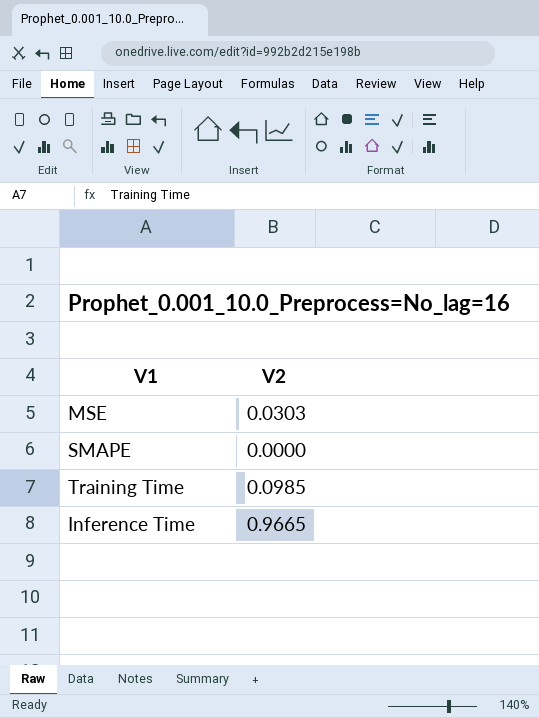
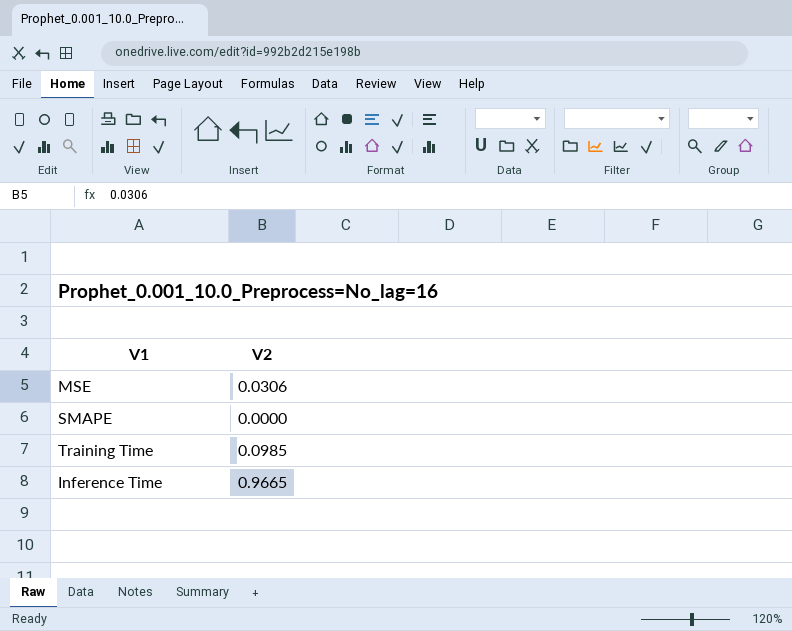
MSE | V2: 0.0303 -> 0.0306

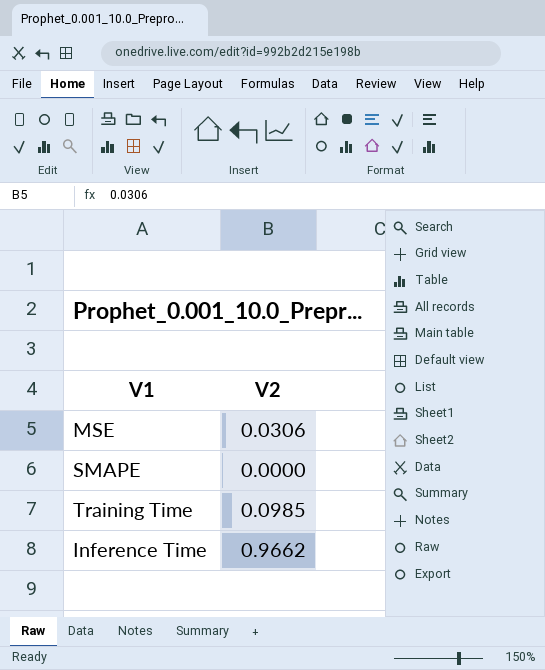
Inference Time | V2: 0.9665 -> 0.9662

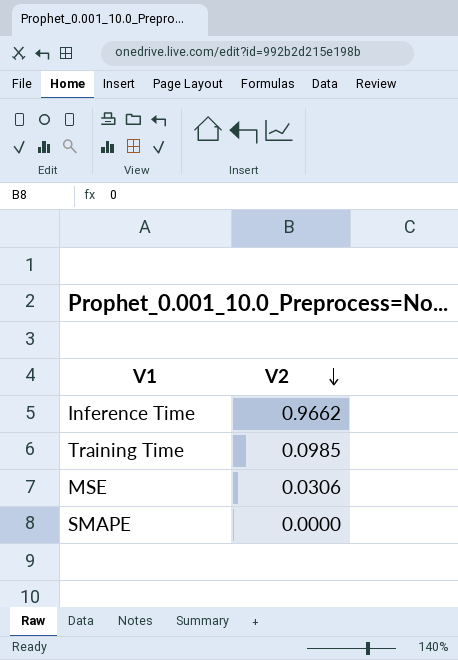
row order: none -> V2 descending

